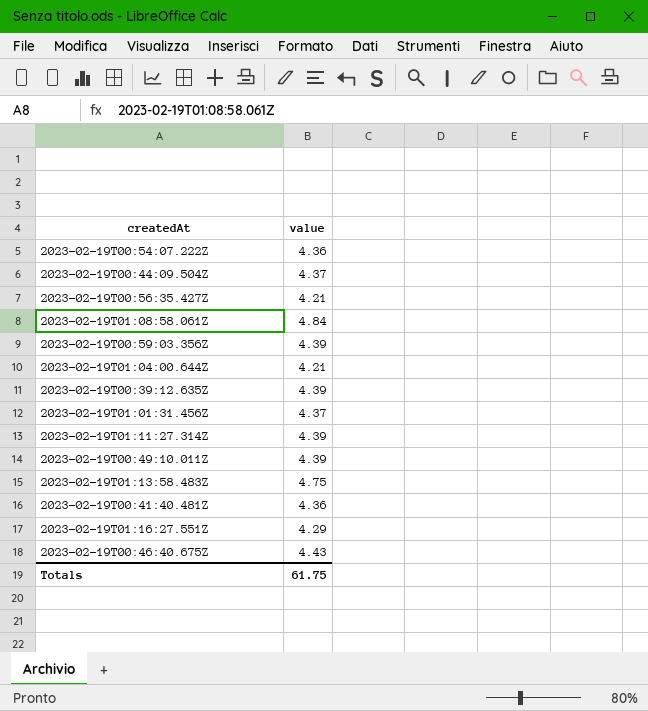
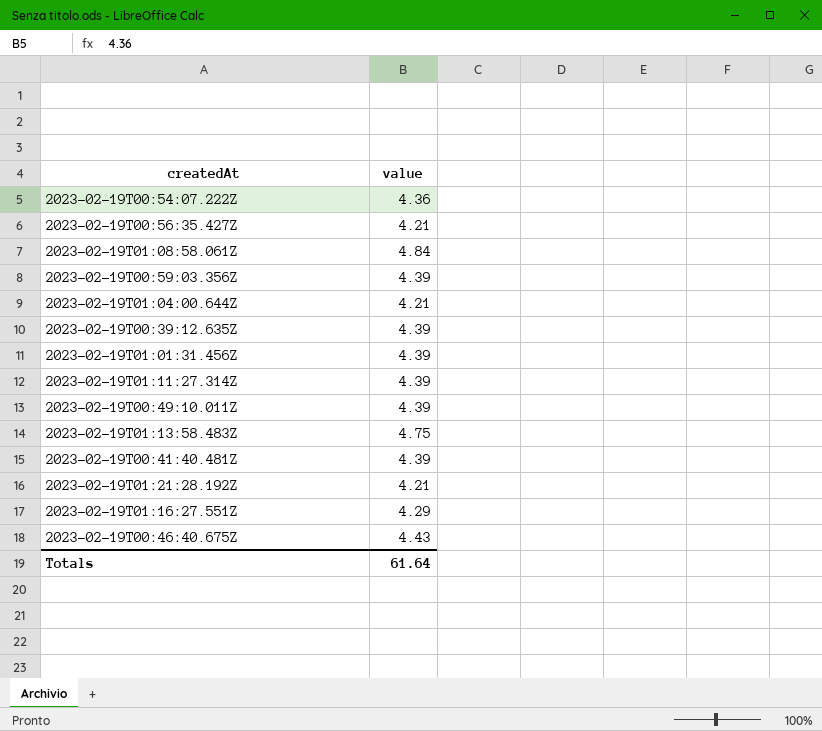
row 2023-02-19T00:44:09.504Z: 4.37 -> none
2023-02-19T01:01:31.456Z | value: 4.37 -> 4.39
2023-02-19T00:41:40.481Z | value: 4.36 -> 4.39
row 2023-02-19T01:21:28.192Z: none -> 4.21
Totals | value: 61.75 -> 61.64

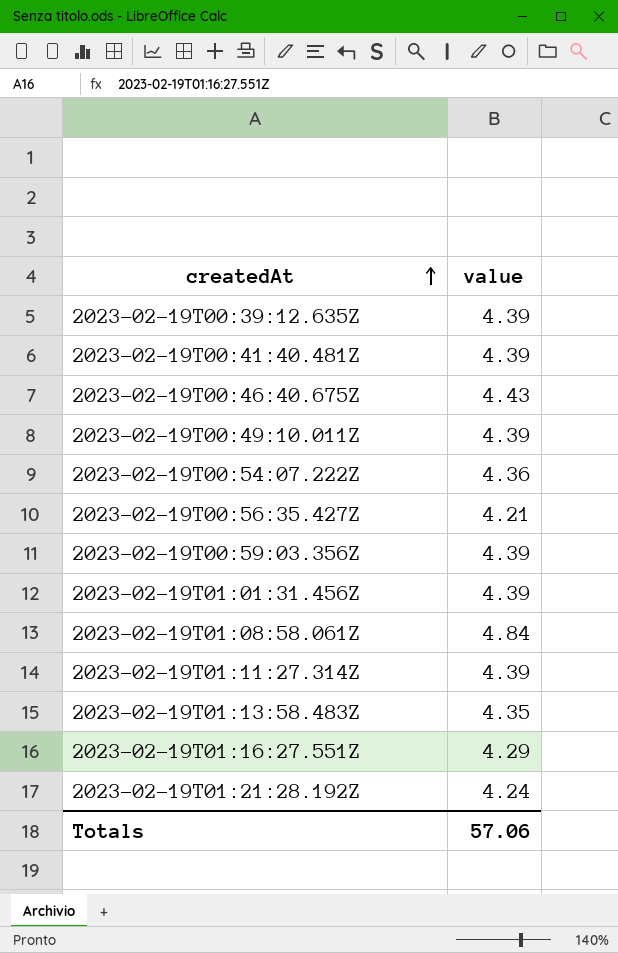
row order: none -> createdAt ascending
row 2023-02-19T01:04:00.644Z: 4.21 -> none
2023-02-19T01:13:58.483Z | value: 4.75 -> 4.35
2023-02-19T01:21:28.192Z | value: 4.21 -> 4.24
Totals | value: 61.64 -> 57.06

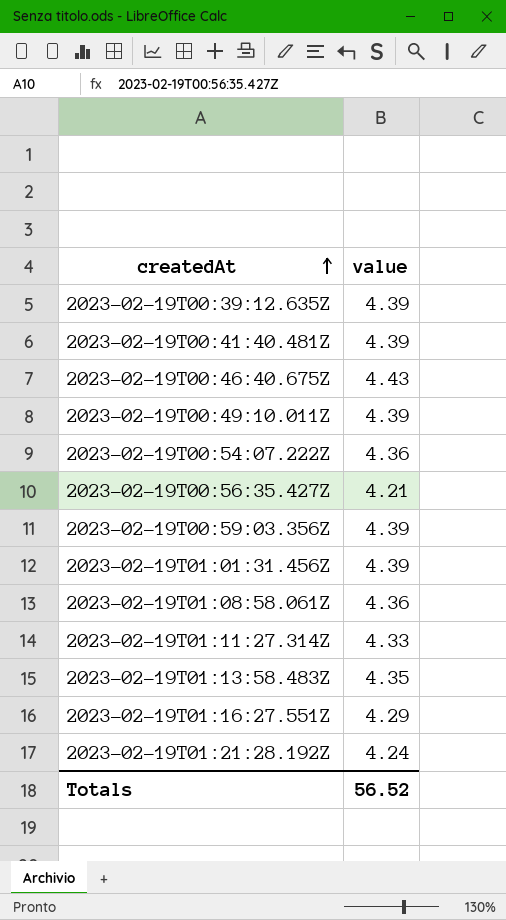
2023-02-19T01:08:58.061Z | value: 4.84 -> 4.36
2023-02-19T01:11:27.314Z | value: 4.39 -> 4.33
Totals | value: 57.06 -> 56.52

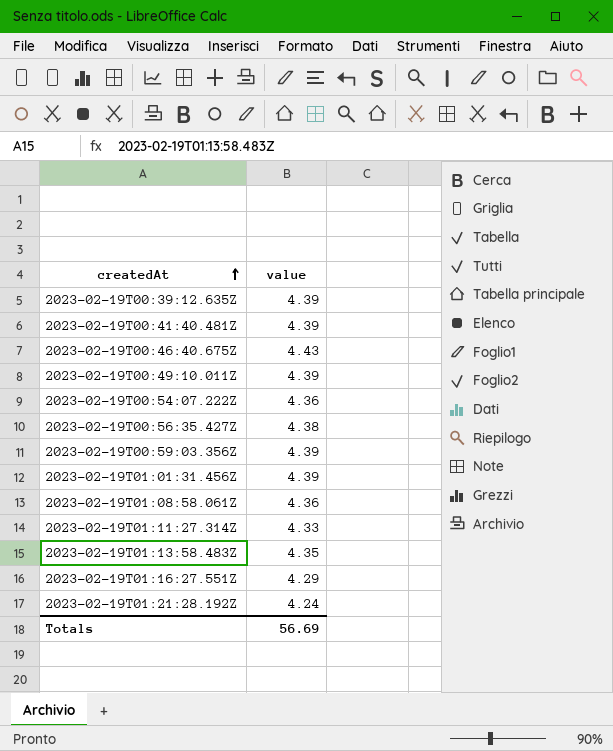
2023-02-19T00:56:35.427Z | value: 4.21 -> 4.38
Totals | value: 56.52 -> 56.69

